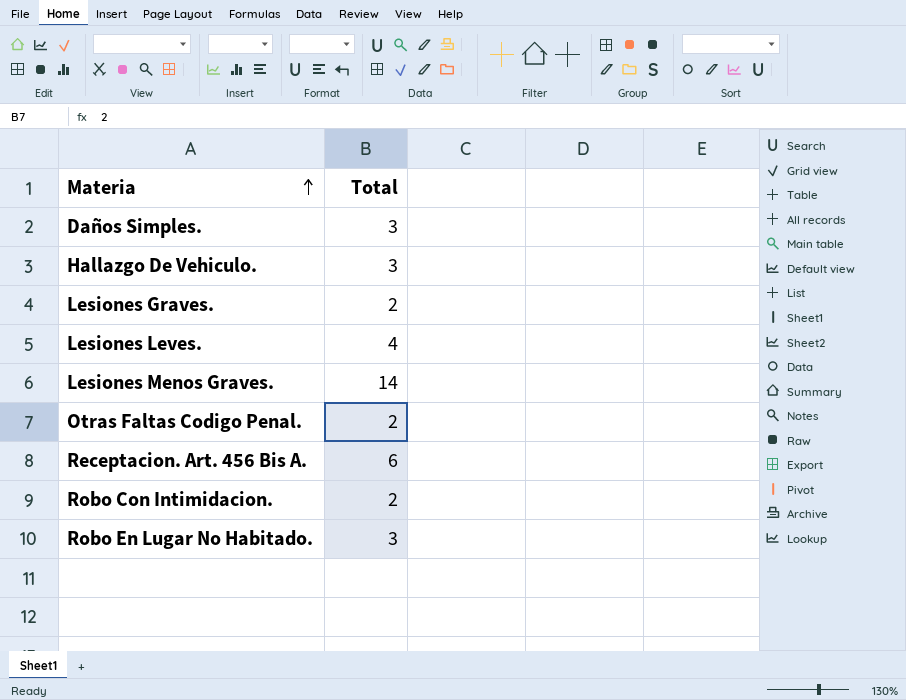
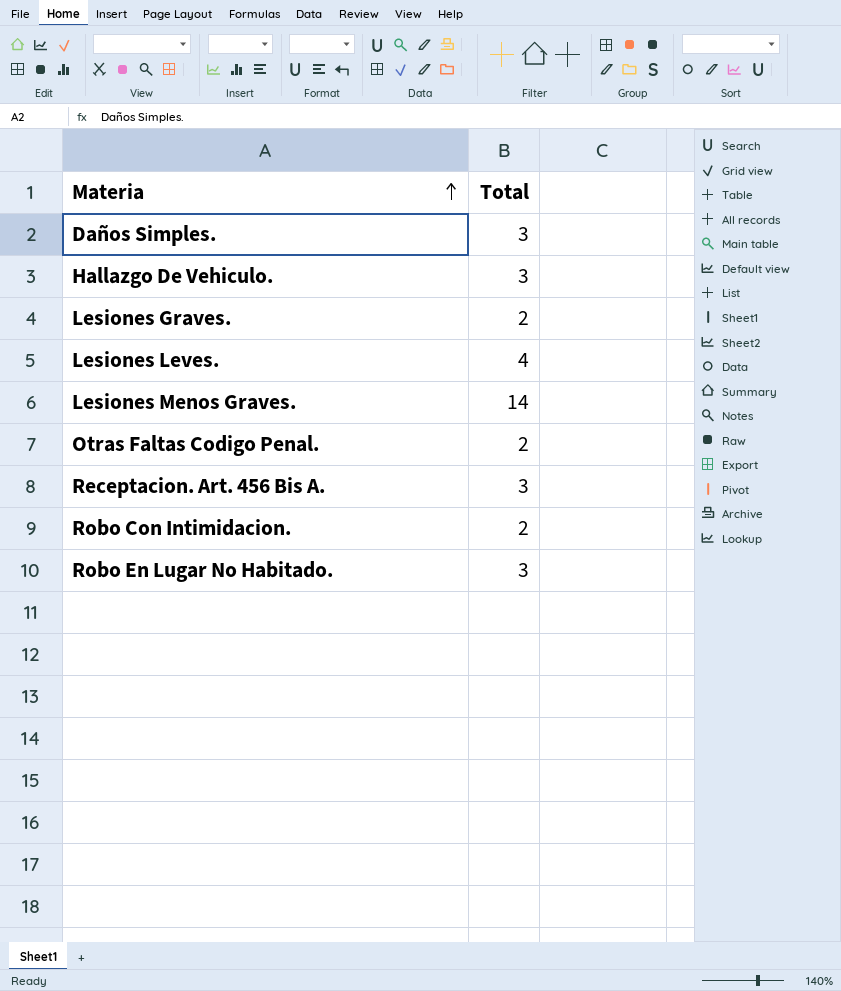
Receptacion. Art. 456 Bis A. | Total: 6 -> 3

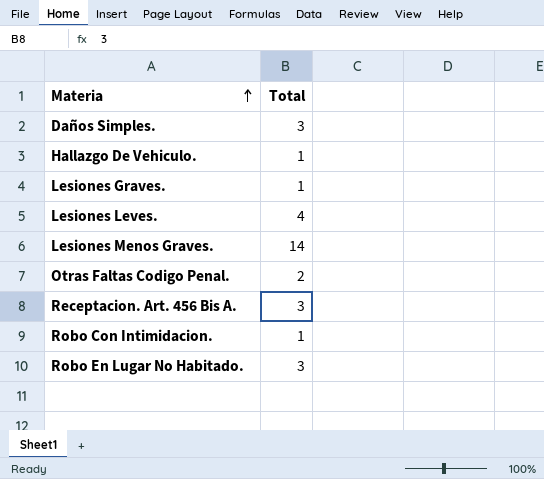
Hallazgo De Vehiculo. | Total: 3 -> 1
Lesiones Graves. | Total: 2 -> 1
Robo Con Intimidacion. | Total: 2 -> 1

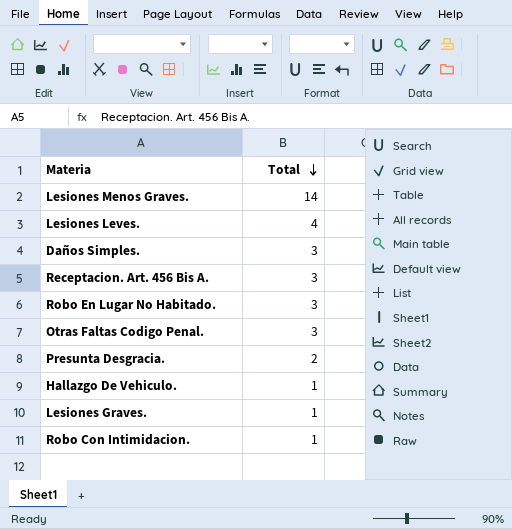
row order: Materia ascending -> Total descending
Otras Faltas Codigo Penal. | Total: 2 -> 3
row Presunta Desgracia.: none -> 2

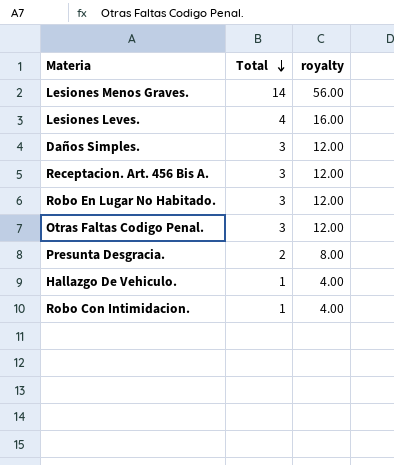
column royalty | formula: none -> [Total] * 4
row Lesiones Graves.: 1 -> none

